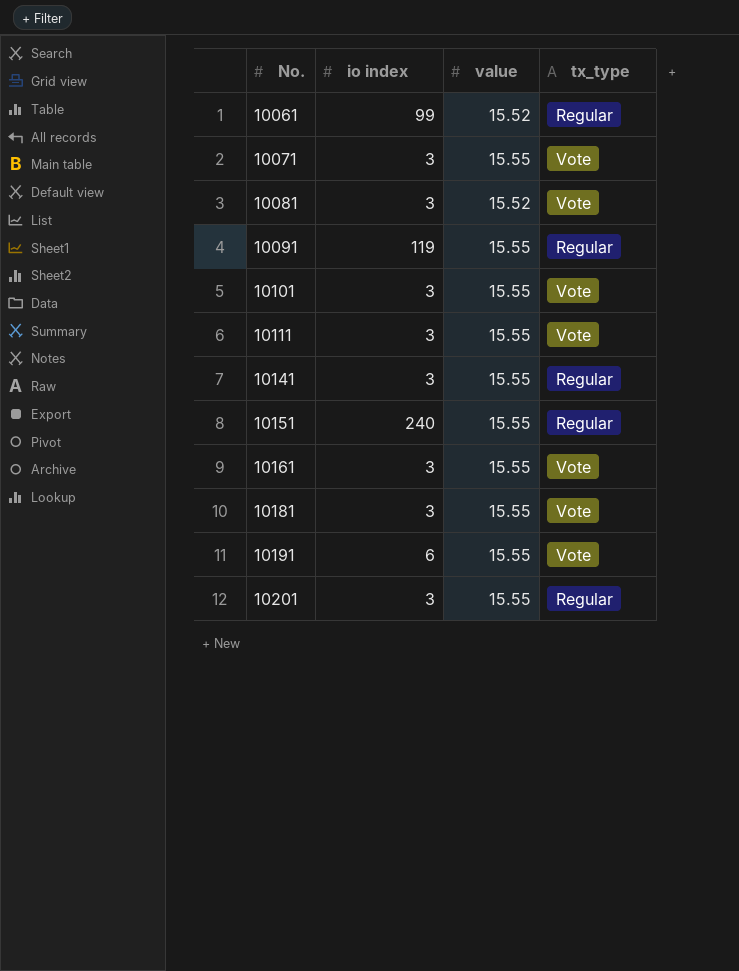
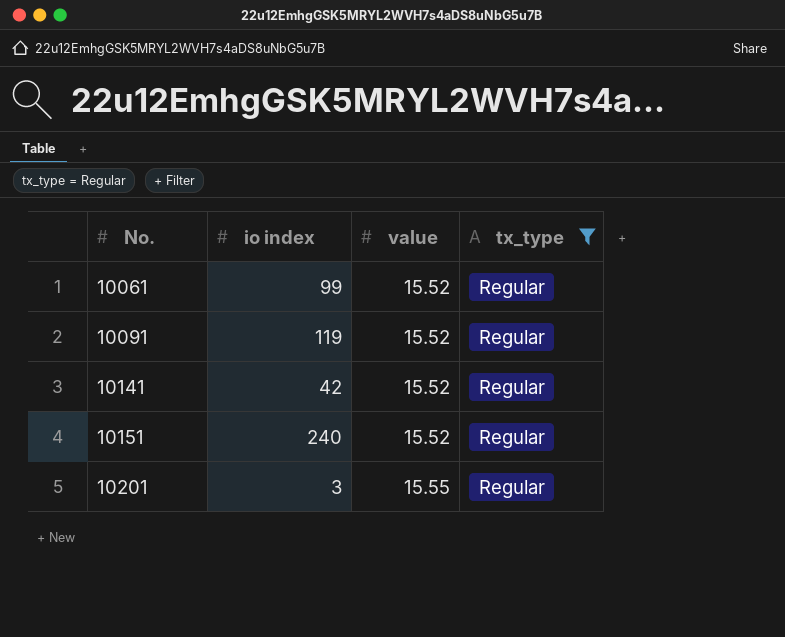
filter: none -> tx_type = Regular
10091 | value: 15.55 -> 15.52
10141 | io index: 3 -> 42
10141 | value: 15.55 -> 15.52
10151 | value: 15.55 -> 15.52

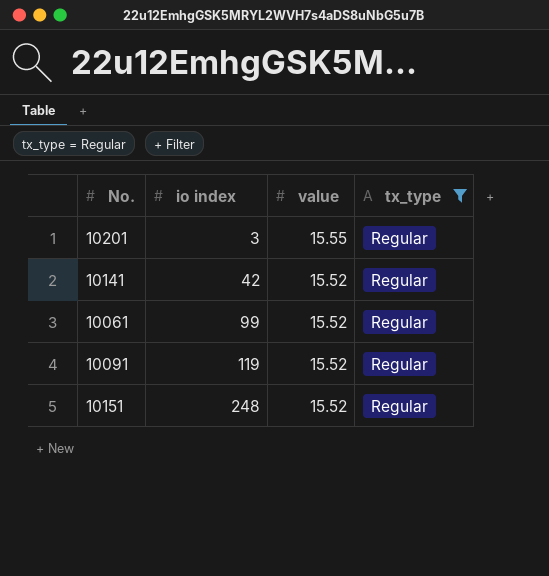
row order: No. ascending -> io index ascending
10151 | io index: 240 -> 248

